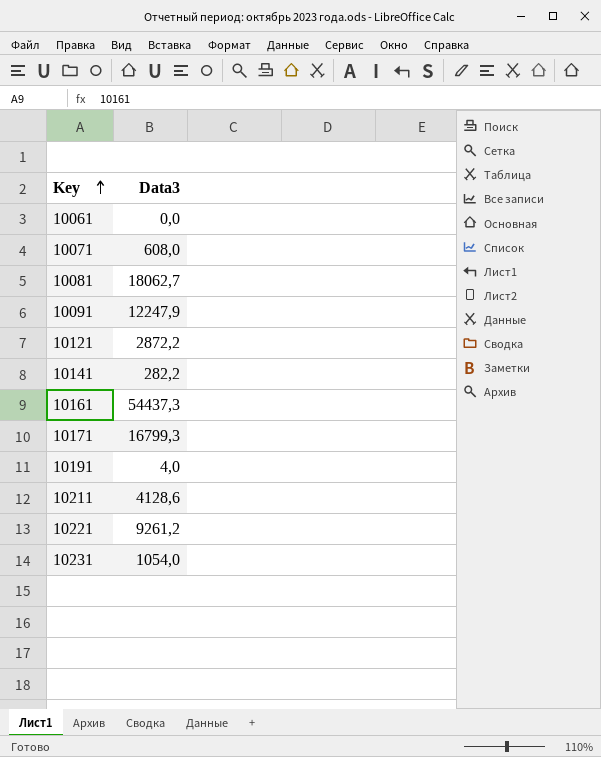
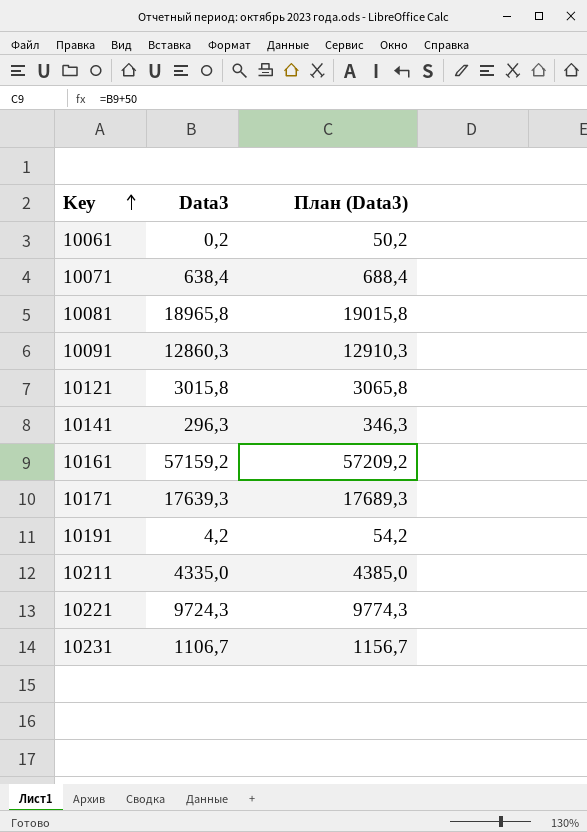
column План (Data3) | formula: none -> [Data3] + 50
10061 | Data3: 0,0 -> 0,2
10071 | Data3: 608,0 -> 638,4
10081 | Data3: 18062,7 -> 18965,8
10091 | Data3: 12247,9 -> 12860,3
10121 | Data3: 2872,2 -> 3015,8
10141 | Data3: 282,2 -> 296,3
10161 | Data3: 54437,3 -> 57159,2
10171 | Data3: 16799,3 -> 17639,3
10191 | Data3: 4,0 -> 4,2
10211 | Data3: 4128,6 -> 4335,0
10221 | Data3: 9261,2 -> 9724,3
10231 | Data3: 1054,0 -> 1106,7

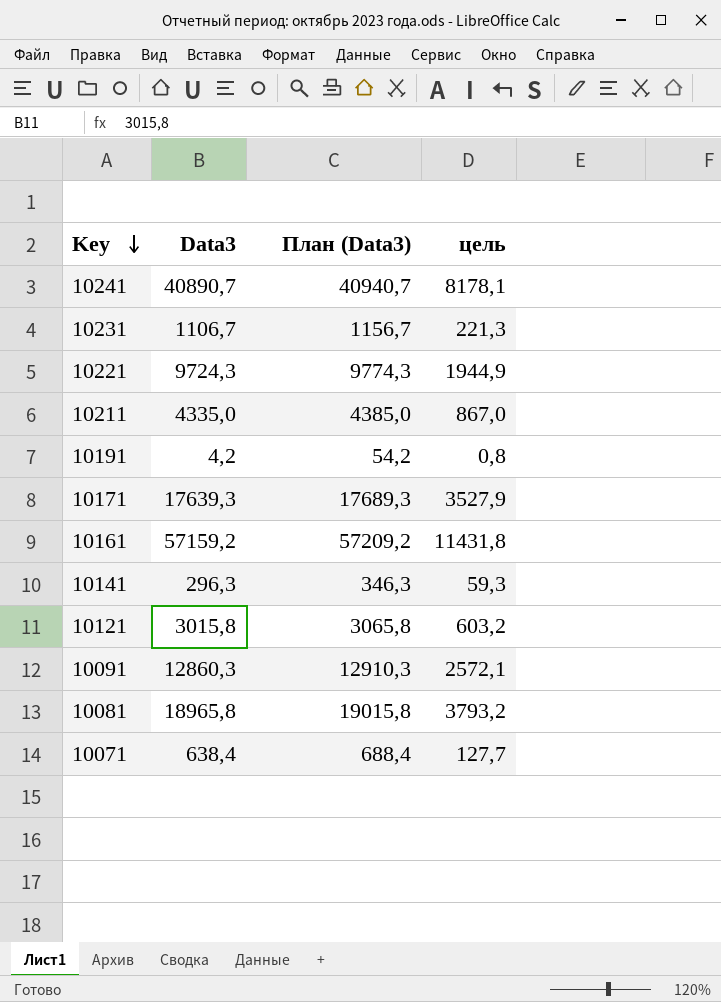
row order: Key ascending -> Key descending
column цель | formula: none -> [Data3] * 0,2
row 10061: 0,2 | 50,2 -> none
row 10241: none -> 40890,7 | 40940,7 | 8178,1

